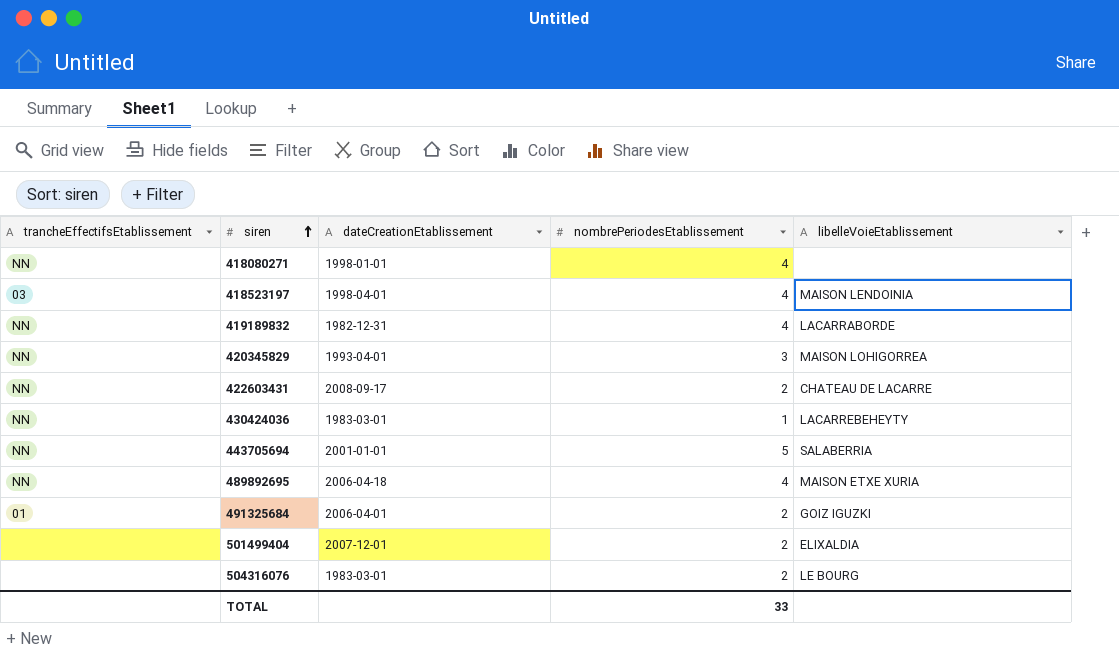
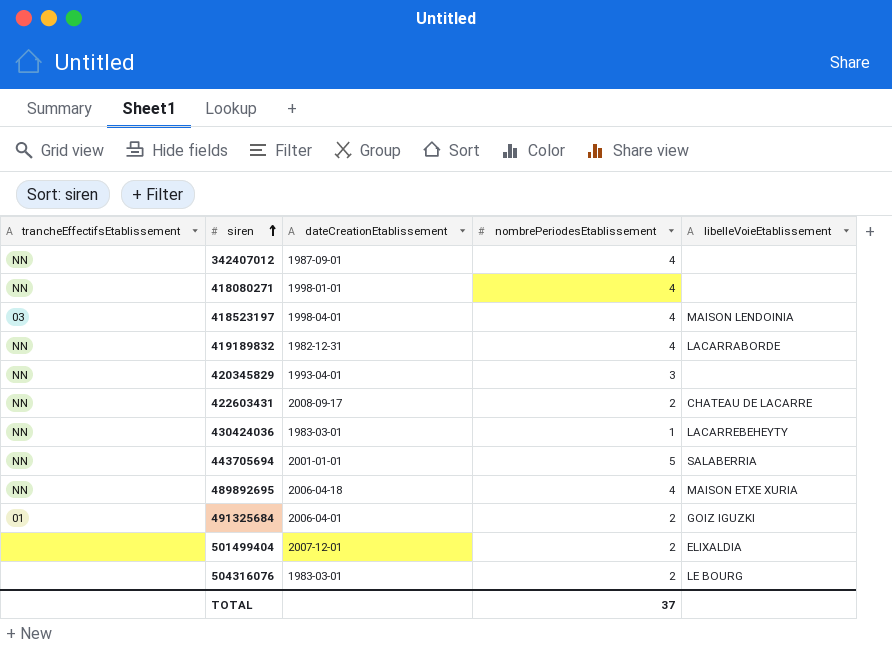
row 342407012: none -> NN | 1987-09-01 | 4 | none
420345829 | libelleVoieEtablissement: MAISON LOHIGORREA -> none
TOTAL | nombrePeriodesEtablissement: 33 -> 37

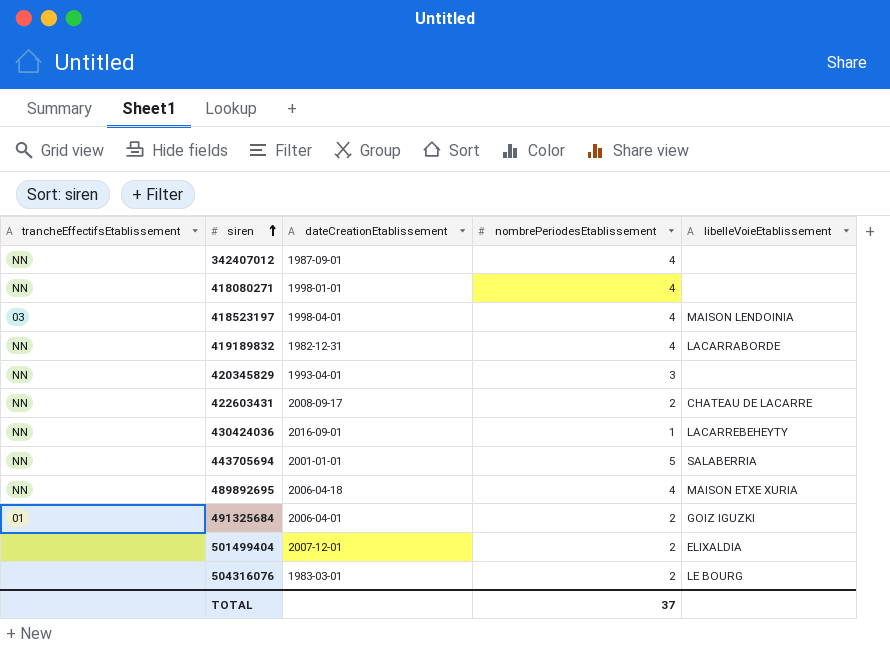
430424036 | dateCreationEtablissement: 1983-03-01 -> 2016-09-01

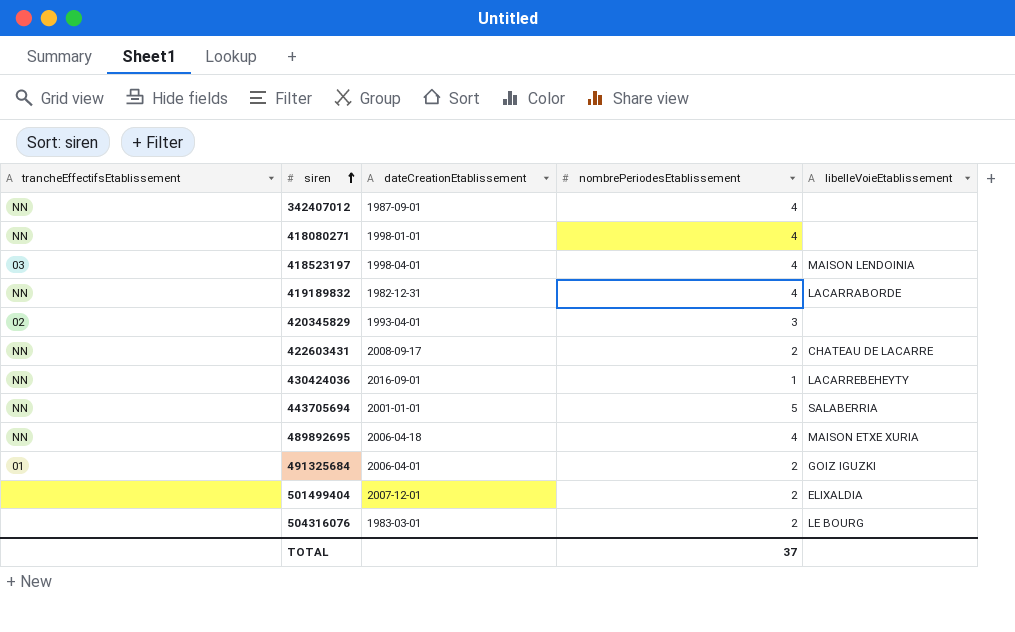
420345829 | trancheEffectifsEtablissement: NN -> 02

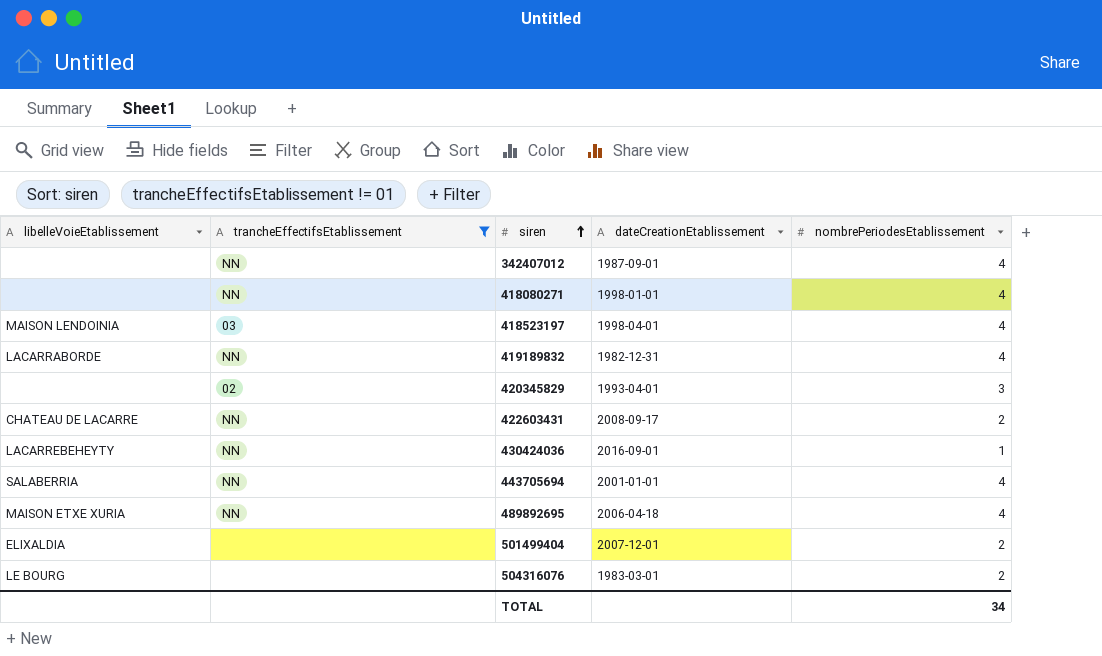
filter: none -> trancheEffectifsEtablissement != 01
column libelleVoieEtablissement | position: 5 -> 1
443705694 | nombrePeriodesEtablissement: 5 -> 4
TOTAL | nombrePeriodesEtablissement: 37 -> 34

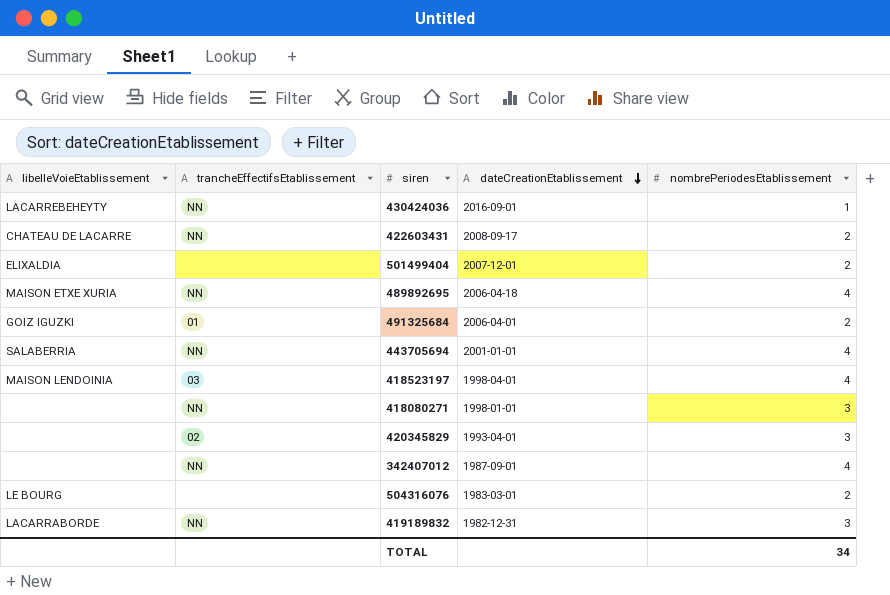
filter: trancheEffectifsEtablissement != 01 -> none
row order: siren ascending -> dateCreationEtablissement descending
418080271 | nombrePeriodesEtablissement: 4 -> 3
419189832 | nombrePeriodesEtablissement: 4 -> 3

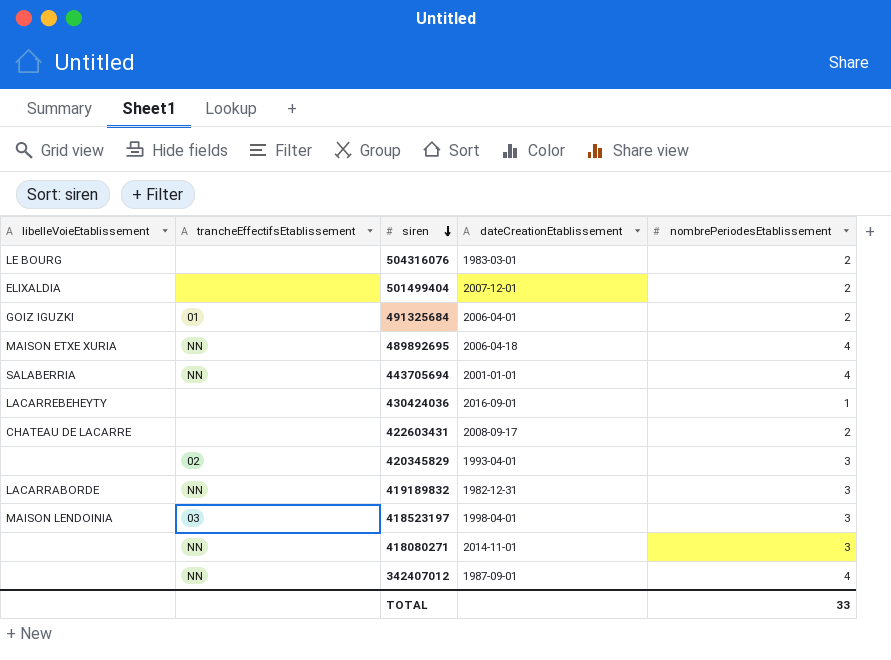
row order: dateCreationEtablissement descending -> siren descending
430424036 | trancheEffectifsEtablissement: NN -> none
422603431 | trancheEffectifsEtablissement: NN -> none
418523197 | nombrePeriodesEtablissement: 4 -> 3
418080271 | dateCreationEtablissement: 1998-01-01 -> 2014-11-01
TOTAL | nombrePeriodesEtablissement: 34 -> 33

